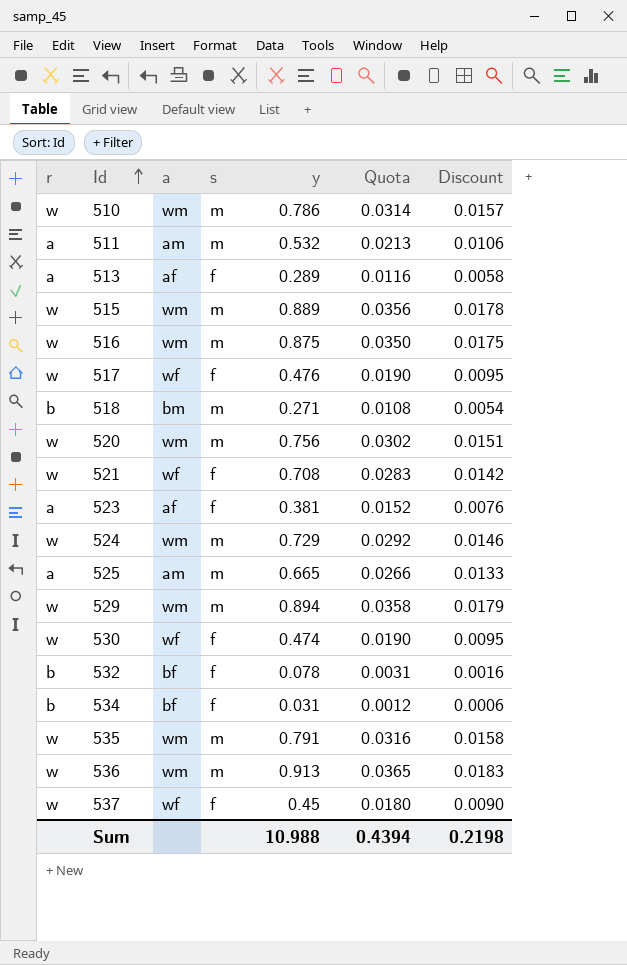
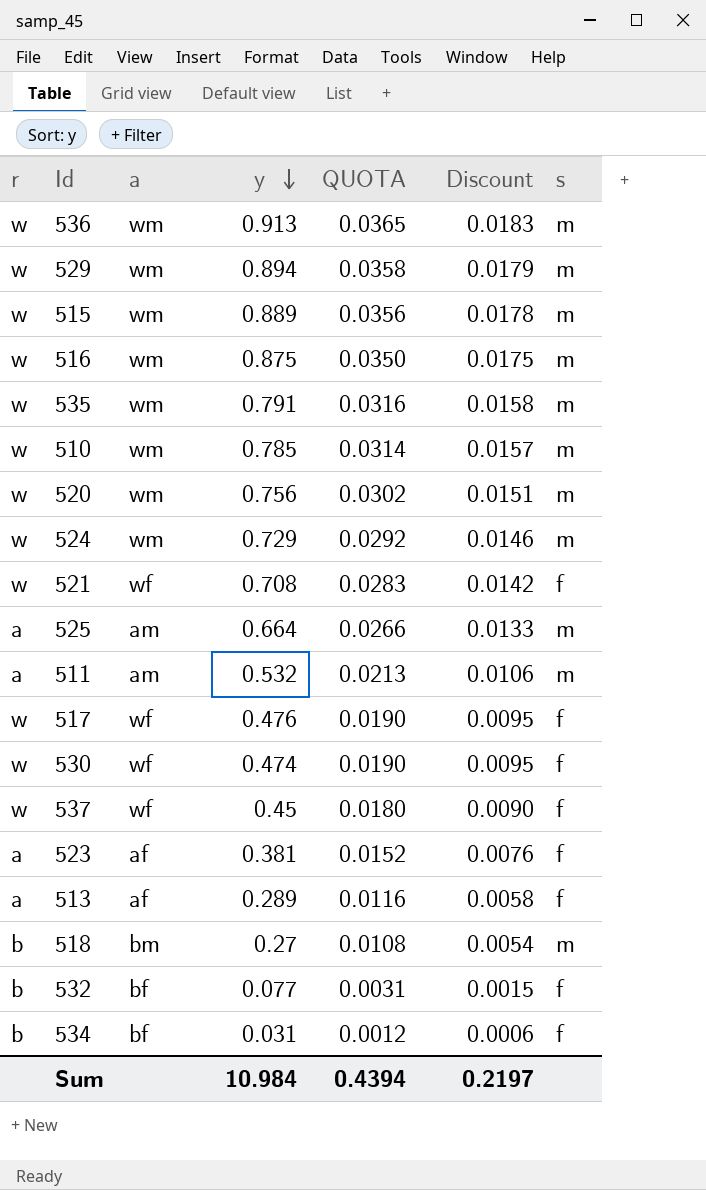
row order: Id ascending -> y descending
column name: Quota -> QUOTA
column s | position: 4 -> 7
510 | y: 0.786 -> 0.785
525 | y: 0.665 -> 0.664
518 | y: 0.271 -> 0.27
532 | y: 0.078 -> 0.077
532 | Discount: 0.0016 -> 0.0015
Sum | y: 10.988 -> 10.984
Sum | Discount: 0.2198 -> 0.2197

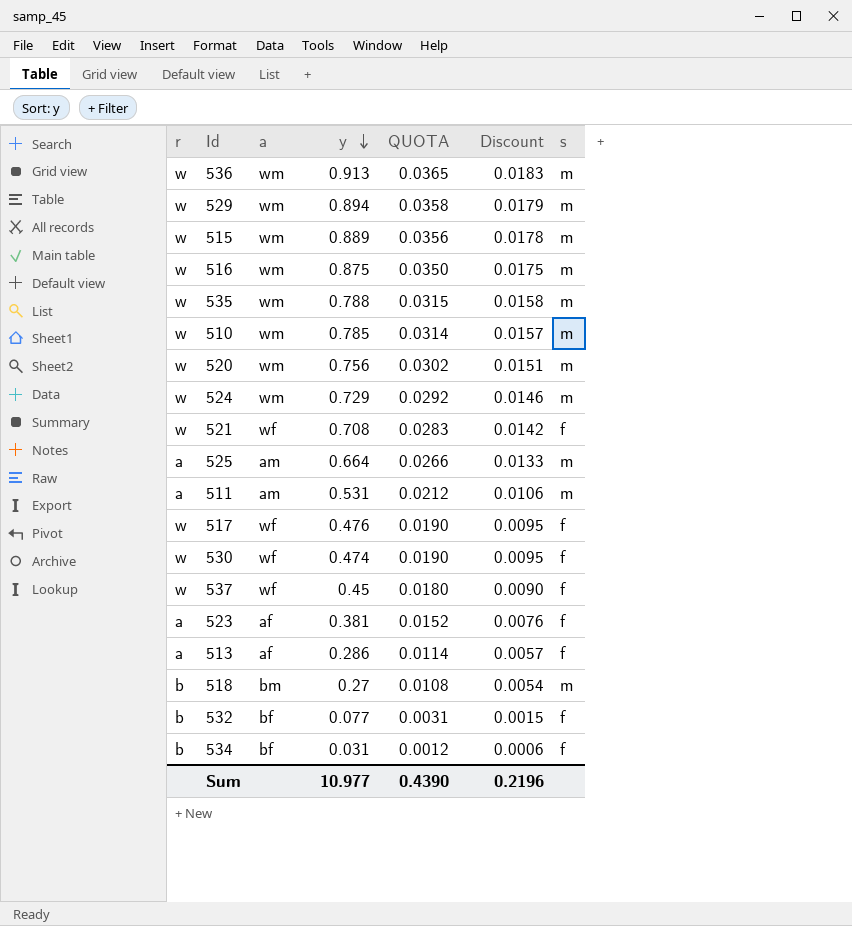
535 | y: 0.791 -> 0.788
535 | QUOTA: 0.0316 -> 0.0315
511 | y: 0.532 -> 0.531
511 | QUOTA: 0.0213 -> 0.0212
513 | y: 0.289 -> 0.286
513 | QUOTA: 0.0116 -> 0.0114
513 | Discount: 0.0058 -> 0.0057
Sum | y: 10.984 -> 10.977
Sum | QUOTA: 0.4394 -> 0.4390
Sum | Discount: 0.2197 -> 0.2196

